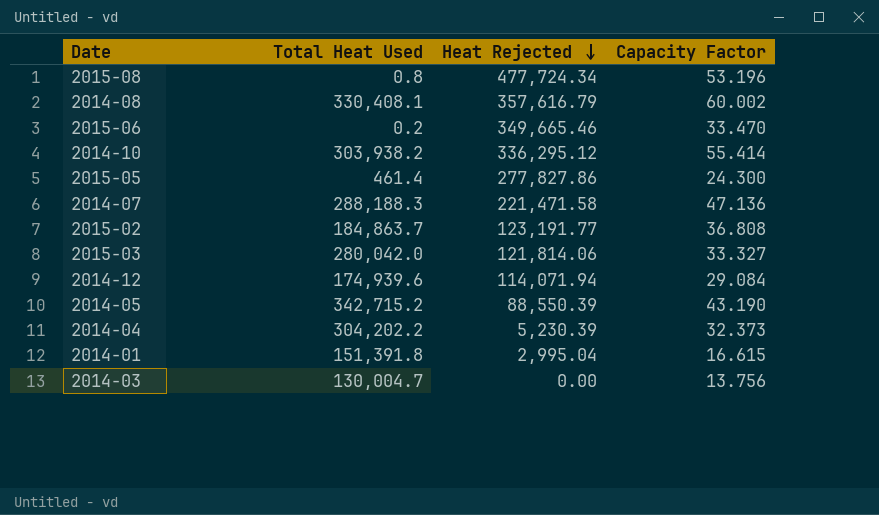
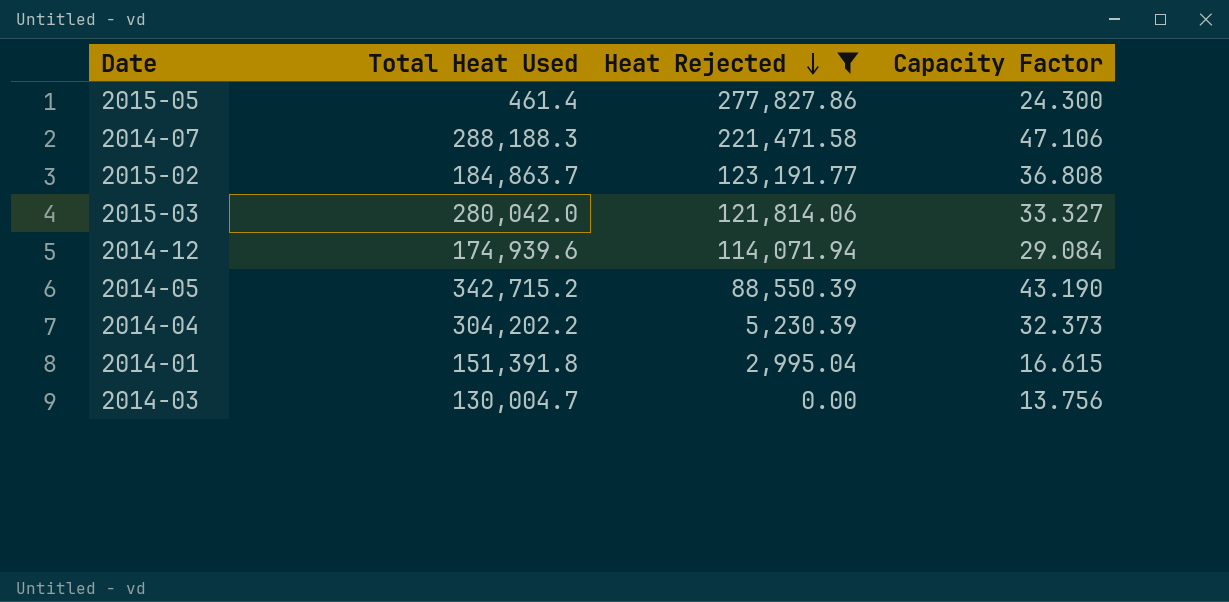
filter: none -> Heat Rejected <= 277,827.86
2014-07 | Capacity Factor: 47.136 -> 47.106

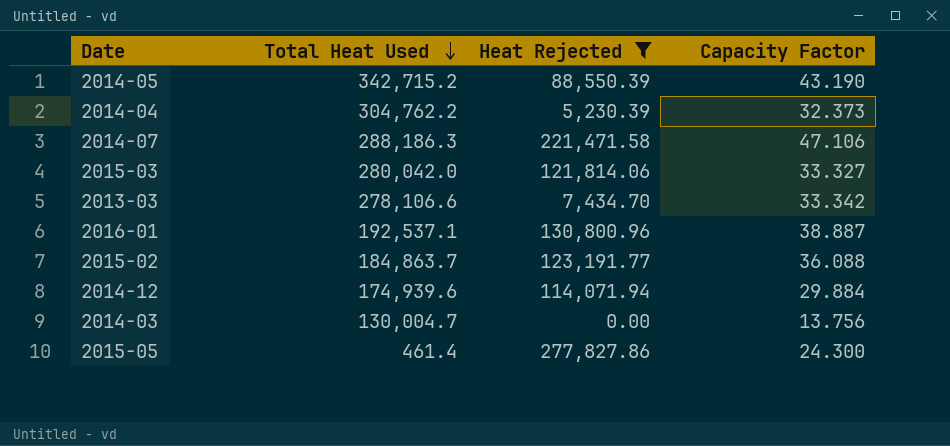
row order: Heat Rejected descending -> Total Heat Used descending
row 2014-01: 151,391.8 | 2,995.04 | 16.615 -> none
2014-04 | Total Heat Used: 304,202.2 -> 304,762.2
2014-07 | Total Heat Used: 288,188.3 -> 288,186.3
row 2013-03: none -> 278,106.6 | 7,434.70 | 33.342
row 2016-01: none -> 192,537.1 | 130,800.96 | 38.887
2015-02 | Capacity Factor: 36.808 -> 36.088
2014-12 | Capacity Factor: 29.084 -> 29.884

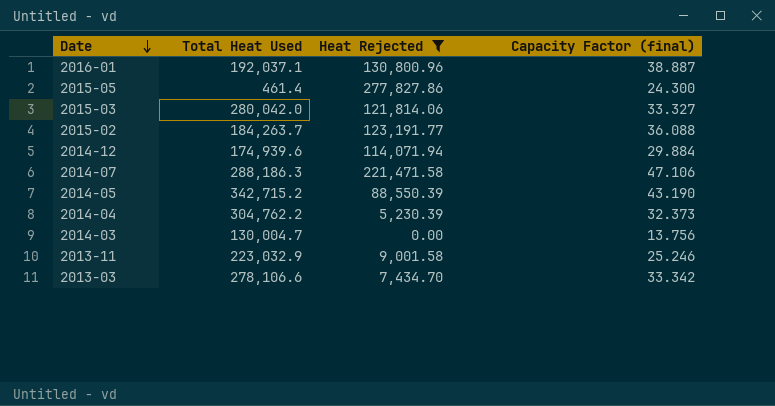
row order: Total Heat Used descending -> Date descending
column name: Capacity Factor -> Capacity Factor (final)
2016-01 | Total Heat Used: 192,537.1 -> 192,037.1
2015-02 | Total Heat Used: 184,863.7 -> 184,263.7
row 2013-11: none -> 223,032.9 | 9,001.58 | 25.246

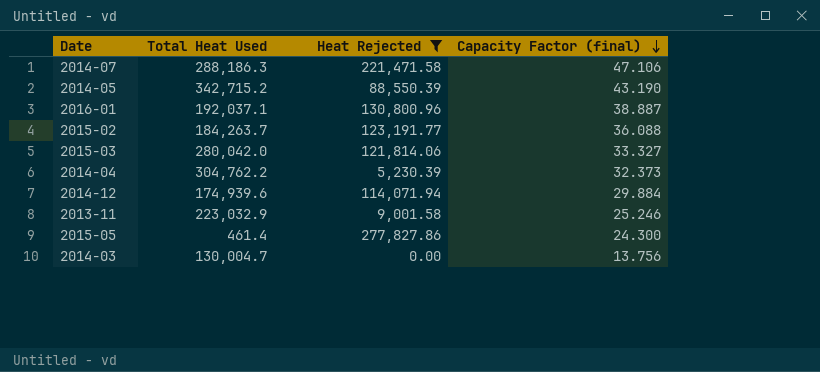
row order: Date descending -> Capacity Factor (final) descending
row 2013-03: 278,106.6 | 7,434.70 | 33.342 -> none

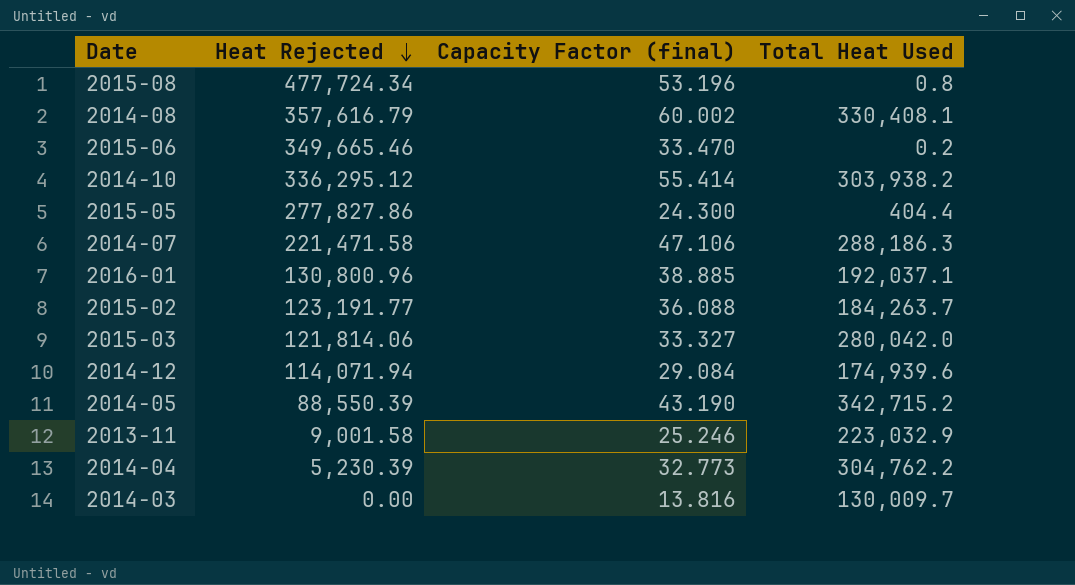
filter: Heat Rejected <= 277,827.86 -> none
row order: Capacity Factor (final) descending -> Heat Rejected descending
column Total Heat Used | position: 2 -> 4
2015-05 | Total Heat Used: 461.4 -> 404.4
2016-01 | Capacity Factor (final): 38.887 -> 38.885
2014-12 | Capacity Factor (final): 29.884 -> 29.084
2014-04 | Capacity Factor (final): 32.373 -> 32.773
2014-03 | Capacity Factor (final): 13.756 -> 13.816
2014-03 | Total Heat Used: 130,004.7 -> 130,009.7

